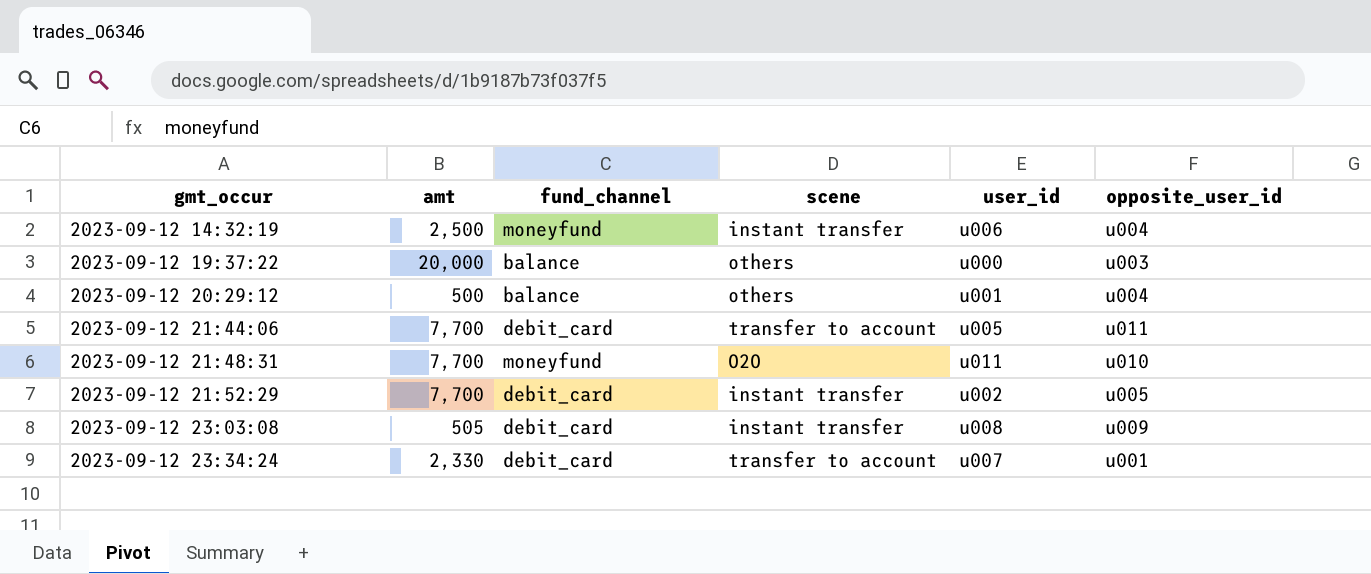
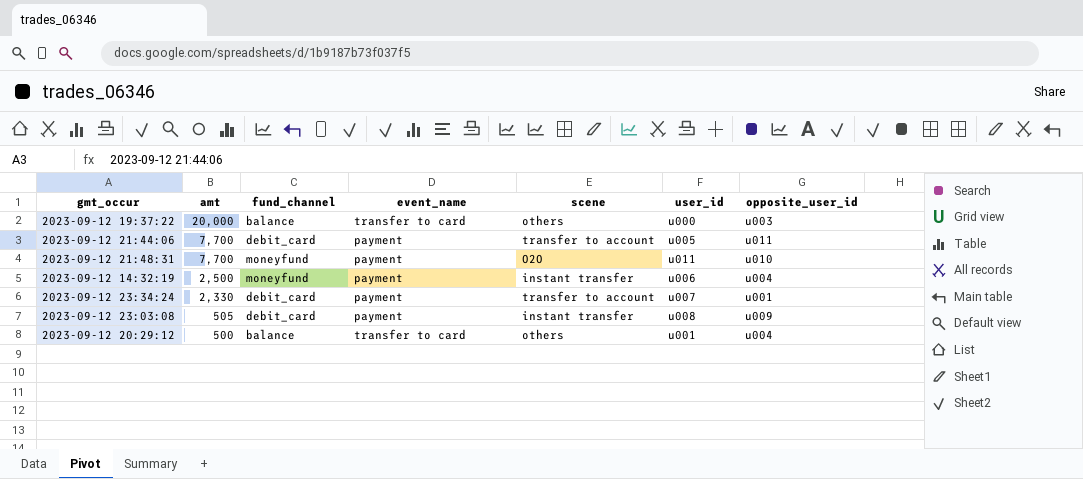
row order: gmt_occur ascending -> amt descending
column event_name | position: none -> 4
row 2023-09-12 21:52:29: 7,700 | debit_card | instant transfer | u002 | u005 -> none

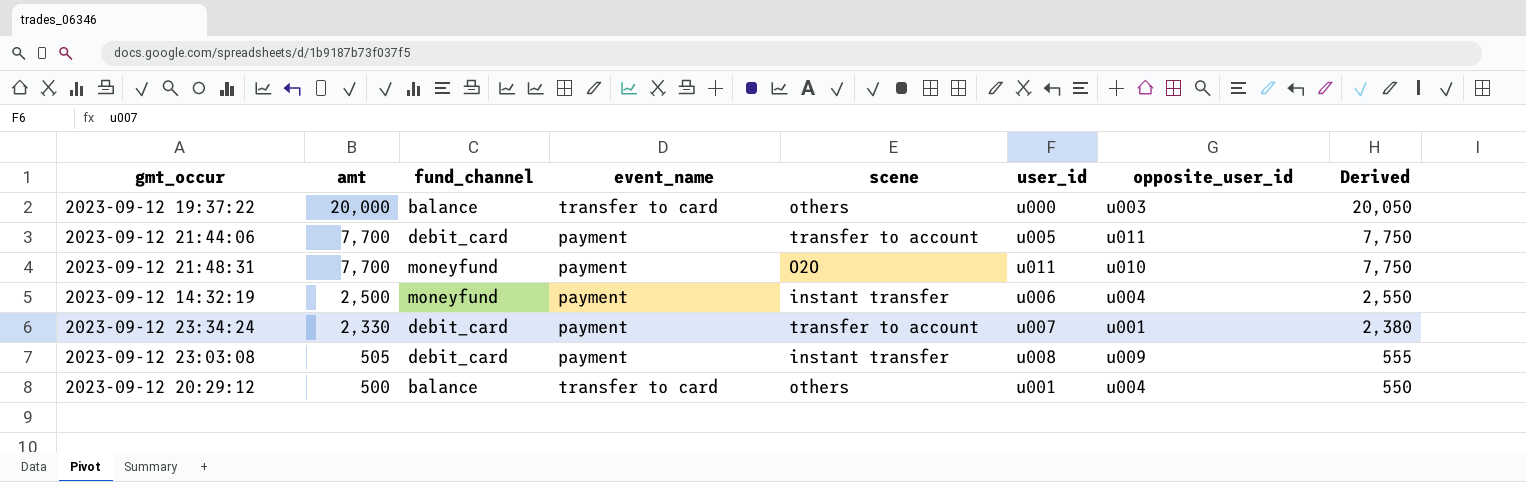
column Derived | formula: none -> [amt] + 50

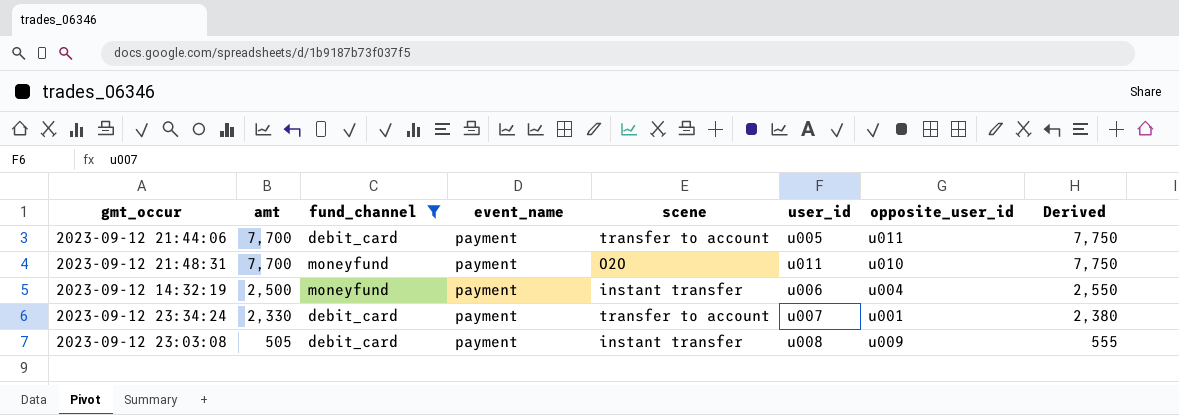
filter: none -> fund_channel != balance

